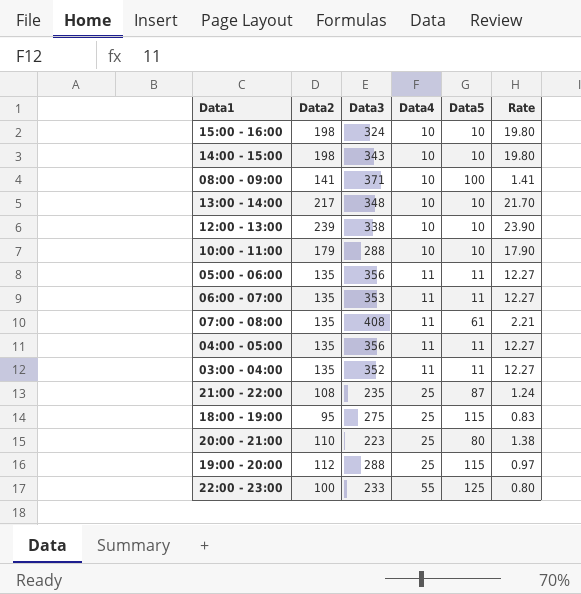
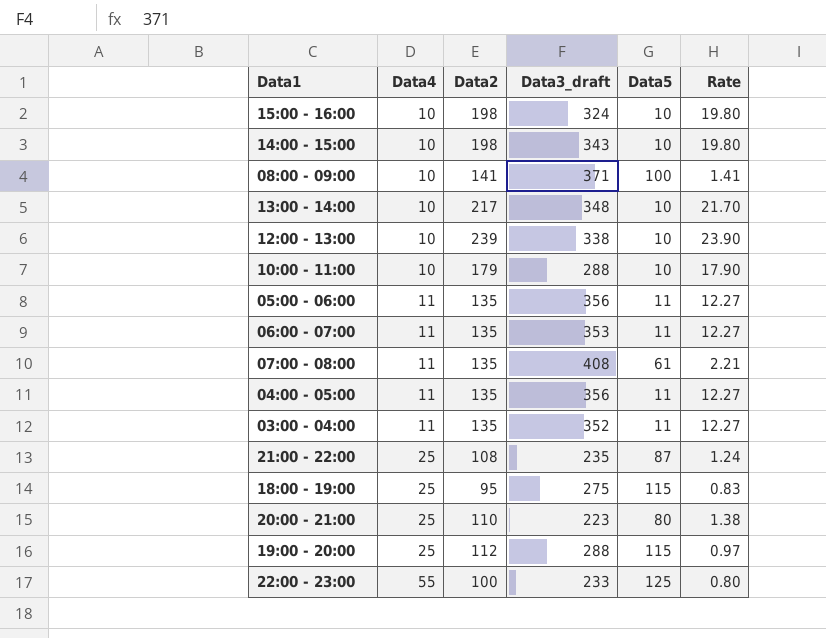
column Data4 | position: 4 -> 2
column name: Data3 -> Data3_draft

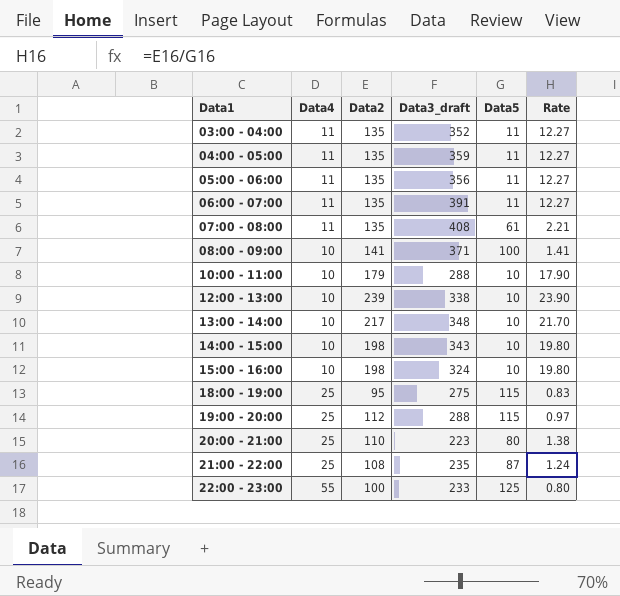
row order: Data4 ascending -> Data1 ascending
04:00 - 05:00 | Data3_draft: 356 -> 359
06:00 - 07:00 | Data3_draft: 353 -> 391

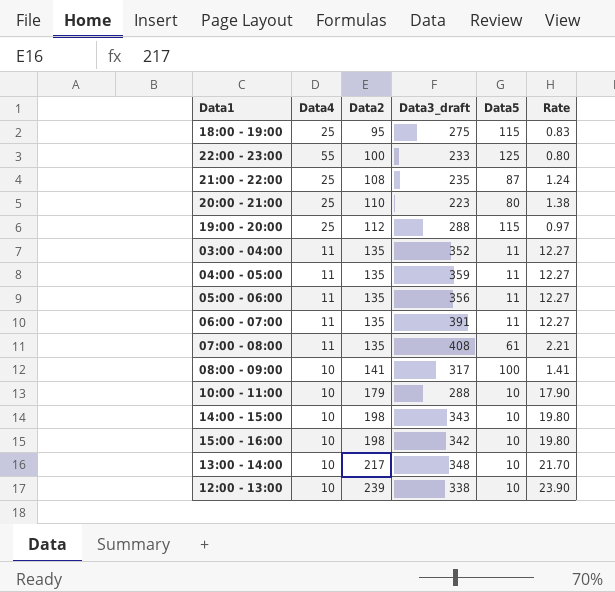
row order: Data1 ascending -> Data2 ascending
08:00 - 09:00 | Data3_draft: 371 -> 317
15:00 - 16:00 | Data3_draft: 324 -> 342

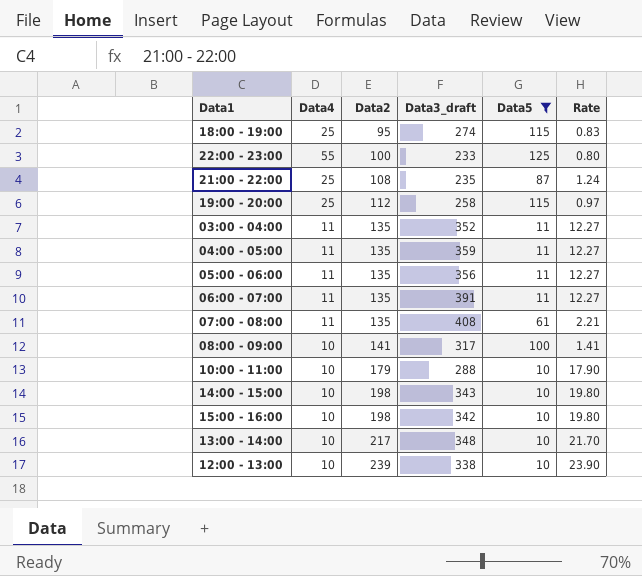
filter: none -> Data5 != 80
18:00 - 19:00 | Data3_draft: 275 -> 274
19:00 - 20:00 | Data3_draft: 288 -> 258

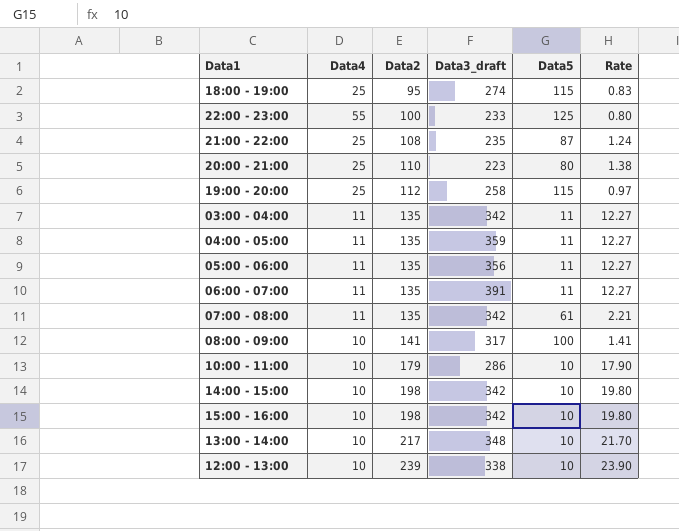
filter: Data5 != 80 -> none
03:00 - 04:00 | Data3_draft: 352 -> 342
07:00 - 08:00 | Data3_draft: 408 -> 342
10:00 - 11:00 | Data3_draft: 288 -> 286
14:00 - 15:00 | Data3_draft: 343 -> 342

